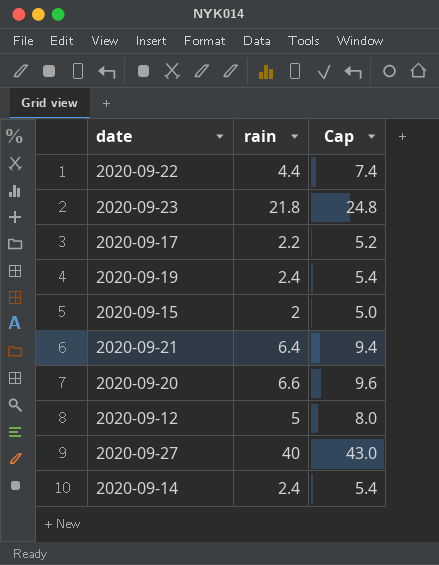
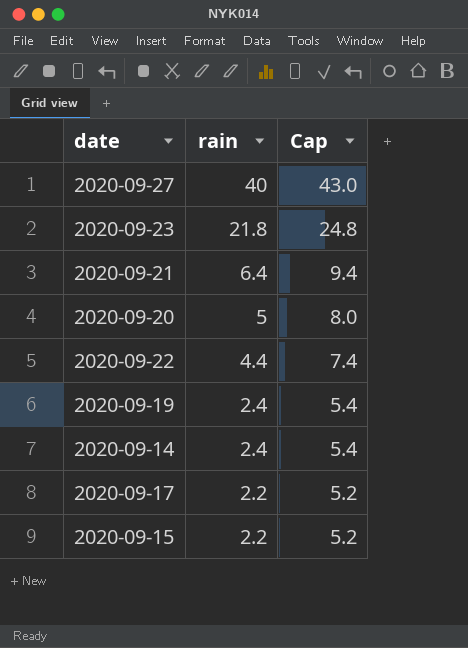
row order: none -> rain descending
row 2020-09-12: 5 | 8.0 -> none
2020-09-20 | rain: 6.6 -> 5
2020-09-20 | Cap: 9.6 -> 8.0
2020-09-15 | rain: 2 -> 2.2
2020-09-15 | Cap: 5.0 -> 5.2

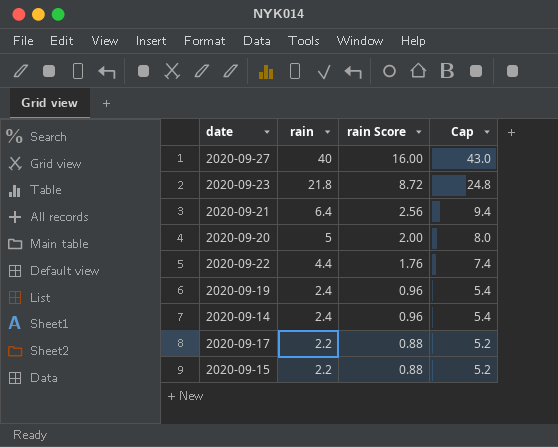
column rain Score | formula: none -> [rain] * 0.4

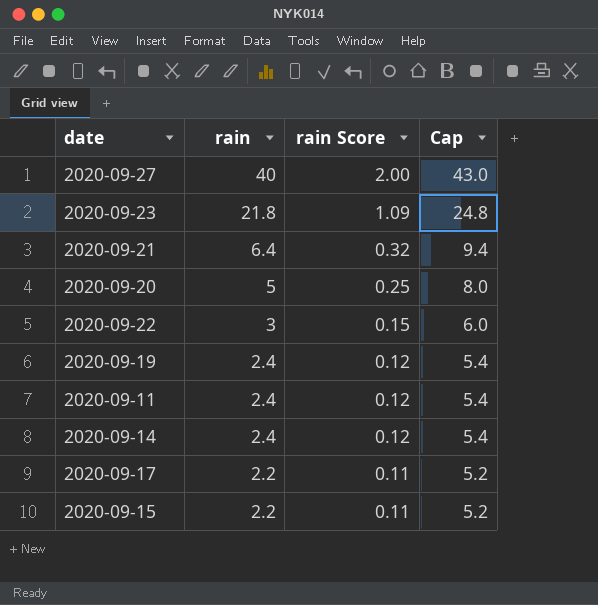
column rain Score | formula: [rain] * 0.4 -> [rain] * 0.05
2020-09-22 | rain: 4.4 -> 3
2020-09-22 | Cap: 7.4 -> 6.0
row 2020-09-11: none -> 2.4 | 0.12 | 5.4

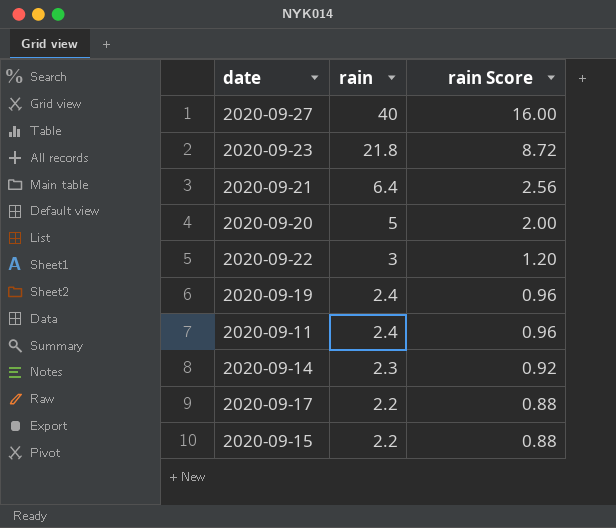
column Cap | formula: [rain] + 3 -> none
column rain Score | formula: [rain] * 0.05 -> [rain] * 0.4
2020-09-14 | rain: 2.4 -> 2.3

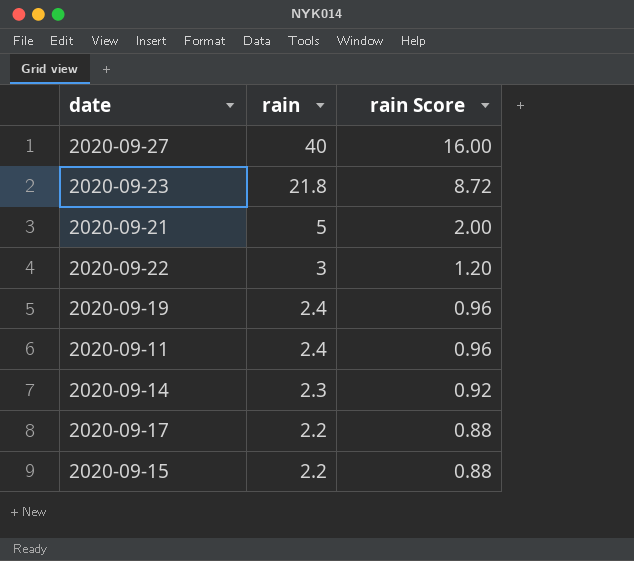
row 2020-09-20: 5 | 2.00 -> none
2020-09-21 | rain: 6.4 -> 5
2020-09-21 | rain Score: 2.56 -> 2.00

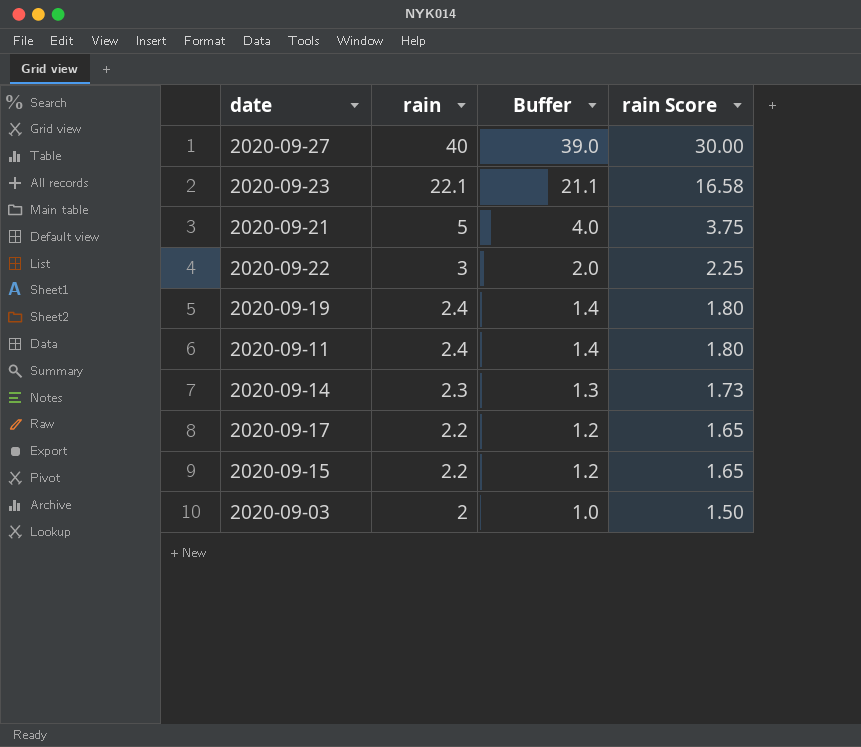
column Buffer | formula: none -> [rain] - 1
column rain Score | formula: [rain] * 0.4 -> [rain] * 0.75
2020-09-23 | rain: 21.8 -> 22.1
row 2020-09-03: none -> 2 | 1.0 | 1.50

